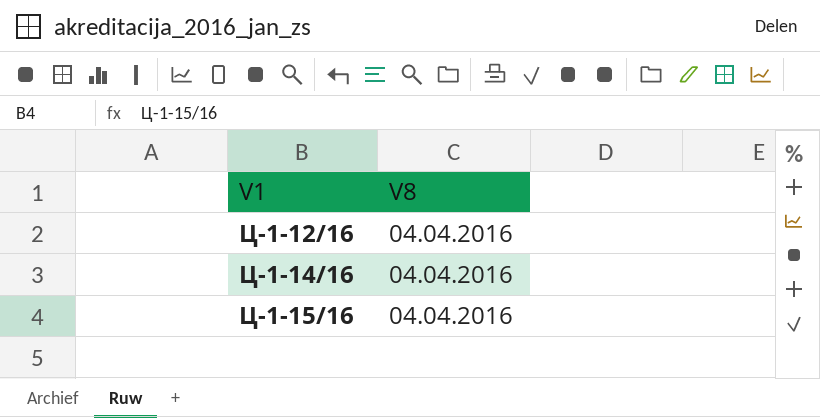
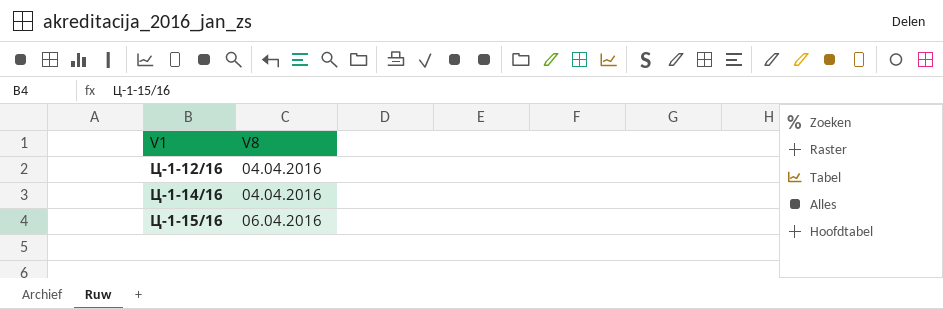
Ц-1-15/16 | V8: 04.04.2016 -> 06.04.2016

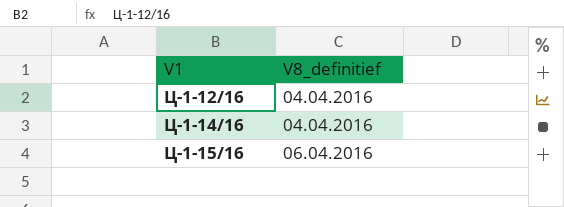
column name: V8 -> V8_definitief

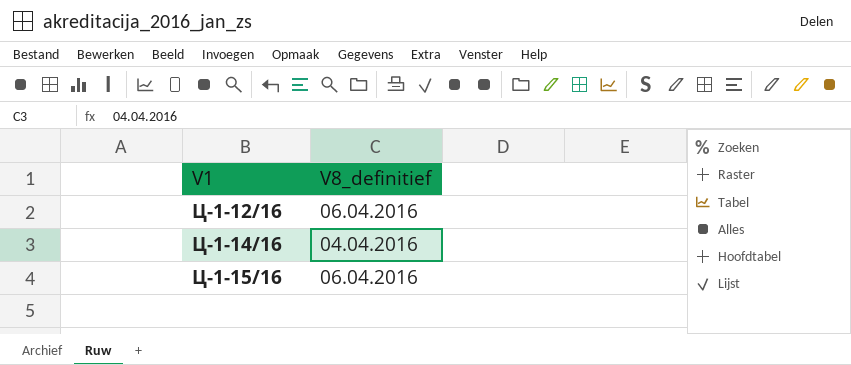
Ц-1-12/16 | V8_definitief: 04.04.2016 -> 06.04.2016

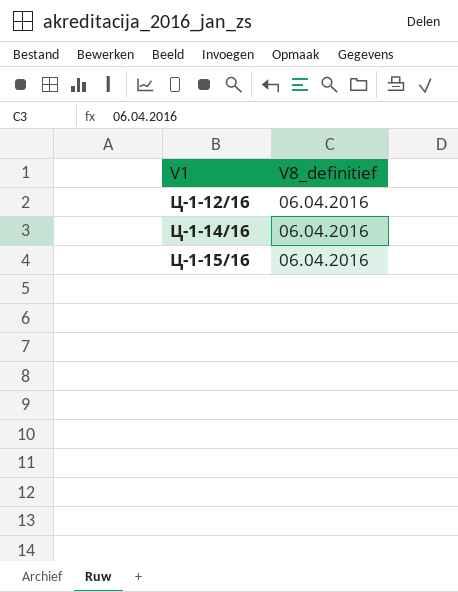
Ц-1-14/16 | V8_definitief: 04.04.2016 -> 06.04.2016

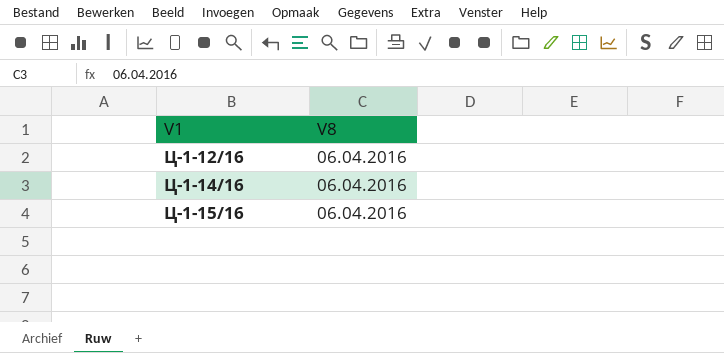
column name: V8_definitief -> V8

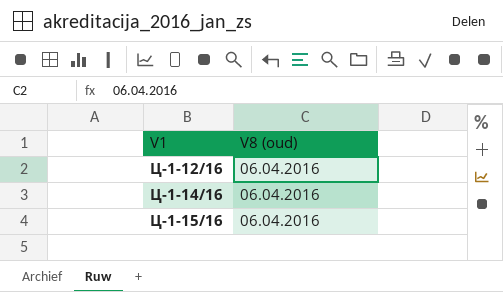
column name: V8 -> V8 (oud)

